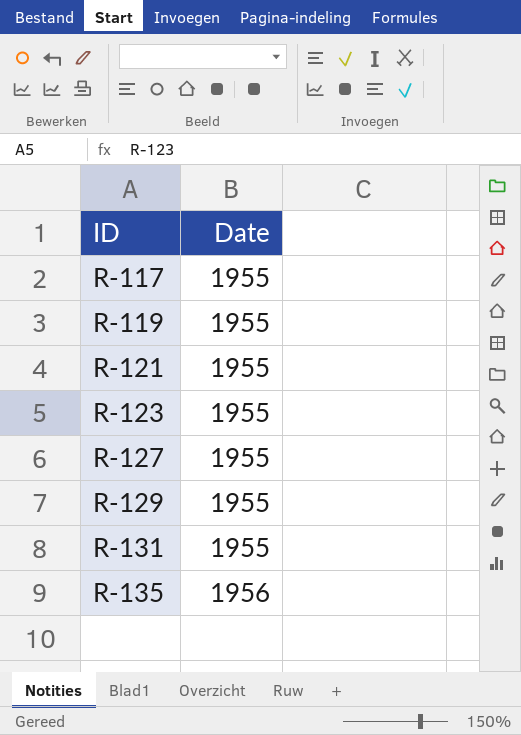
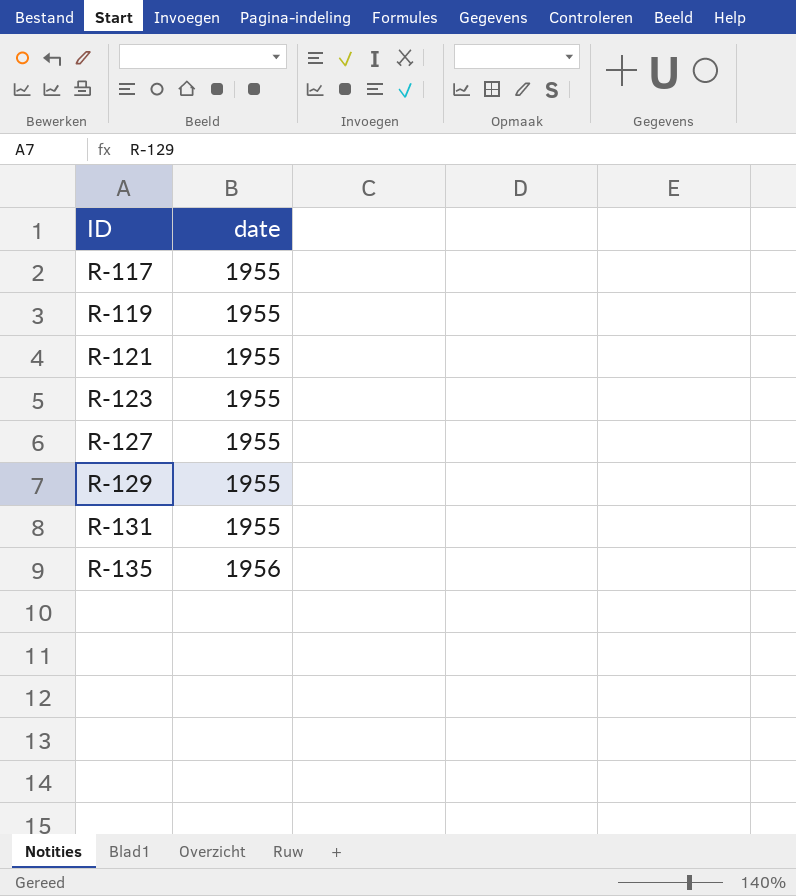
column name: Date -> date

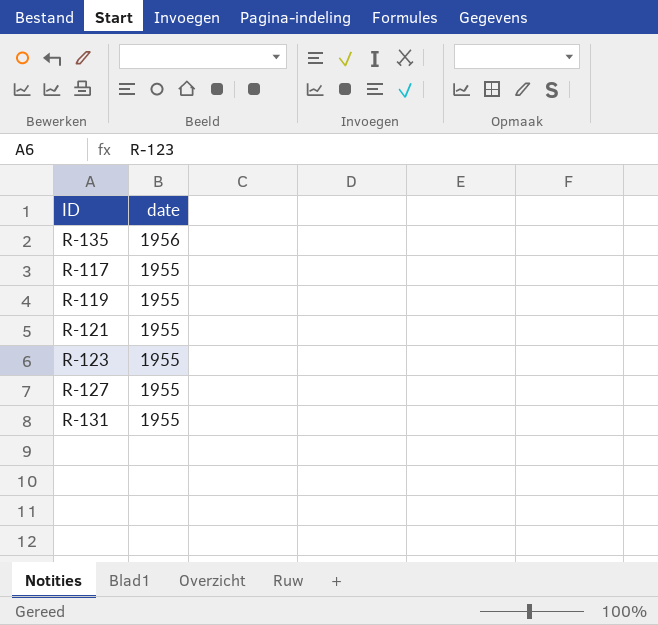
row order: ID ascending -> date descending
row R-129: 1955 -> none

